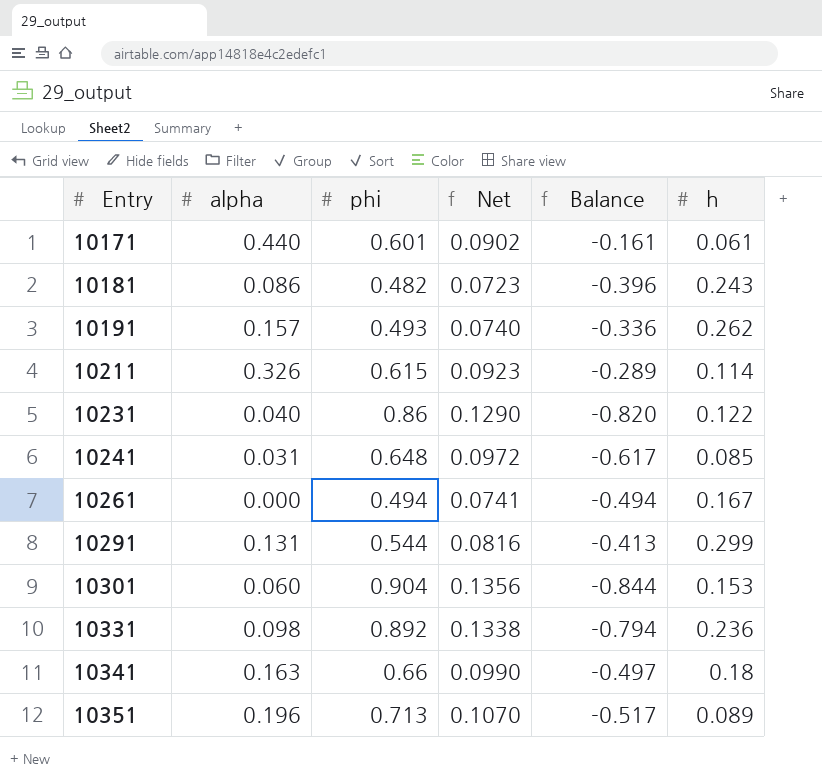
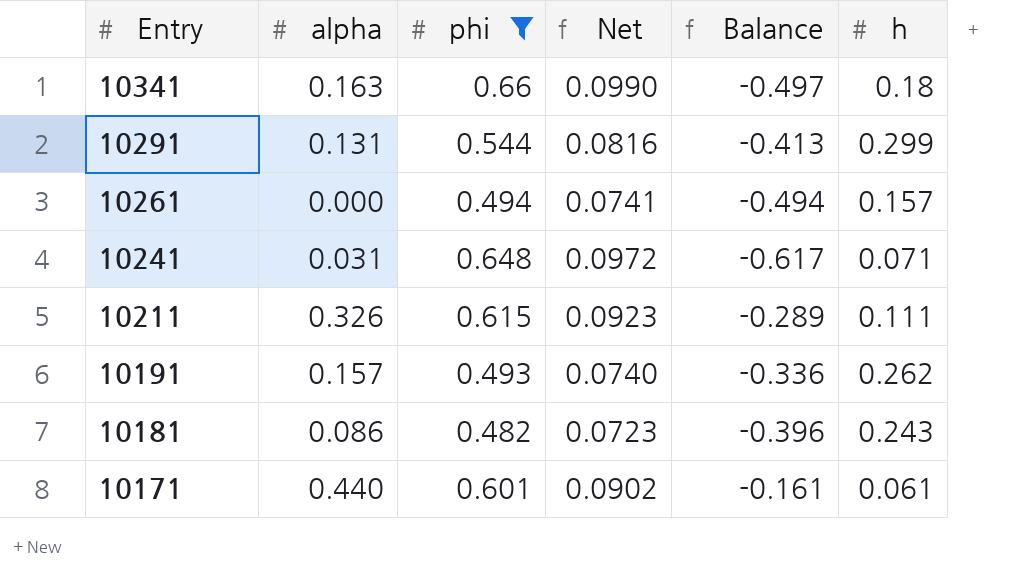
filter: none -> phi <= 0.66
row order: Entry ascending -> Entry descending
10261 | h: 0.167 -> 0.157
10241 | h: 0.085 -> 0.071
10211 | h: 0.114 -> 0.111

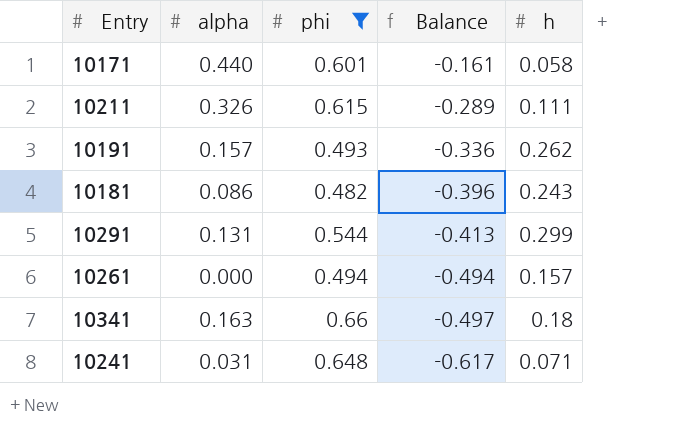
row order: Entry descending -> Balance descending
column Net | formula: [phi] * 0.15 -> none
10171 | h: 0.061 -> 0.058

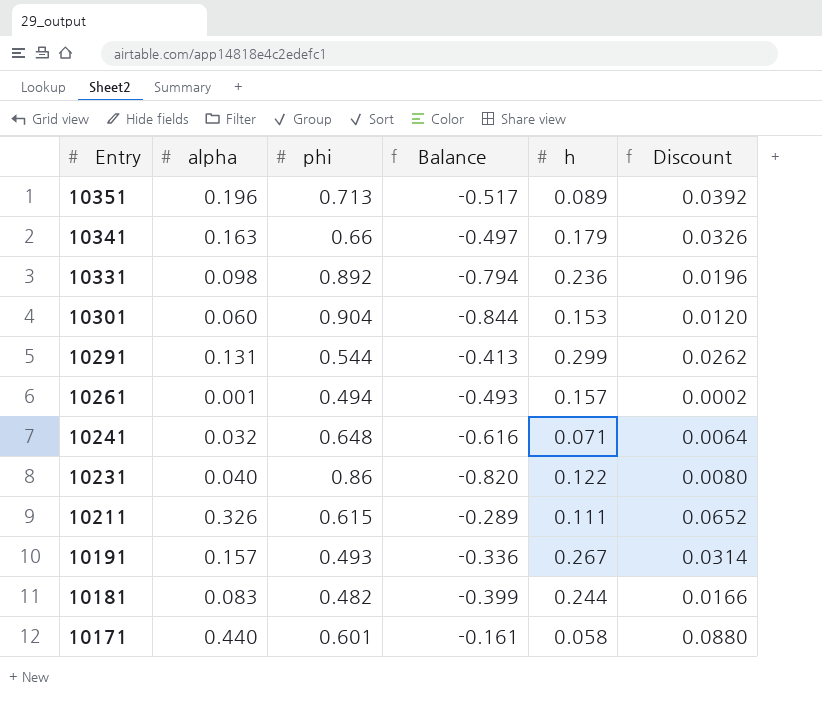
filter: phi <= 0.66 -> none
row order: Balance descending -> Entry descending
column Discount | formula: none -> [alpha] * 0.2
10341 | h: 0.18 -> 0.179
10261 | alpha: 0.000 -> 0.001
10261 | Balance: -0.494 -> -0.493
10241 | alpha: 0.031 -> 0.032
10241 | Balance: -0.617 -> -0.616
10191 | h: 0.262 -> 0.267
10181 | alpha: 0.086 -> 0.083
10181 | Balance: -0.396 -> -0.399
10181 | h: 0.243 -> 0.244

